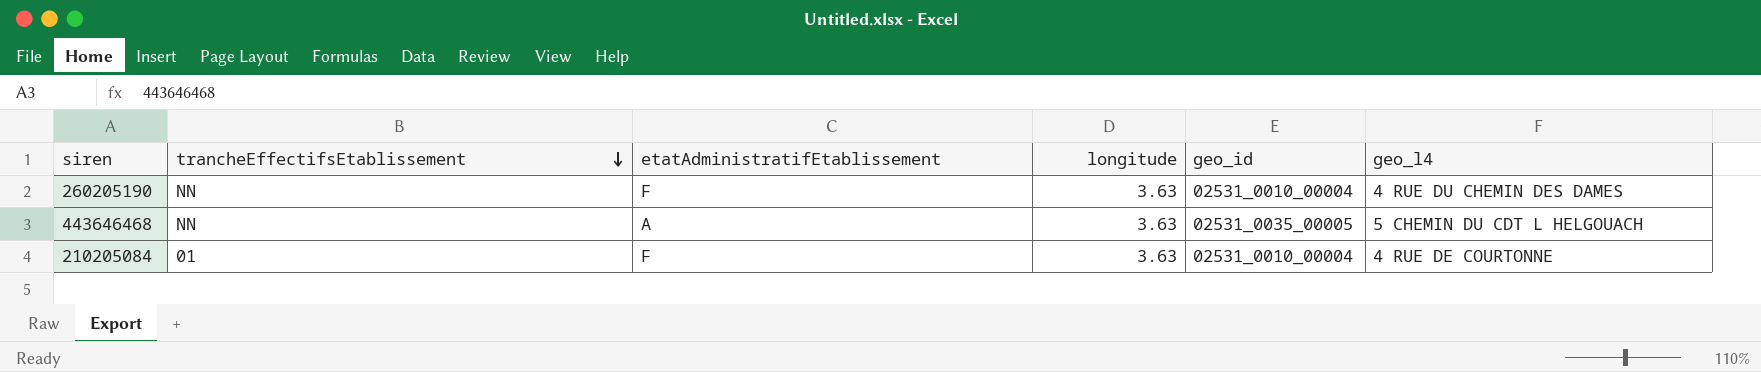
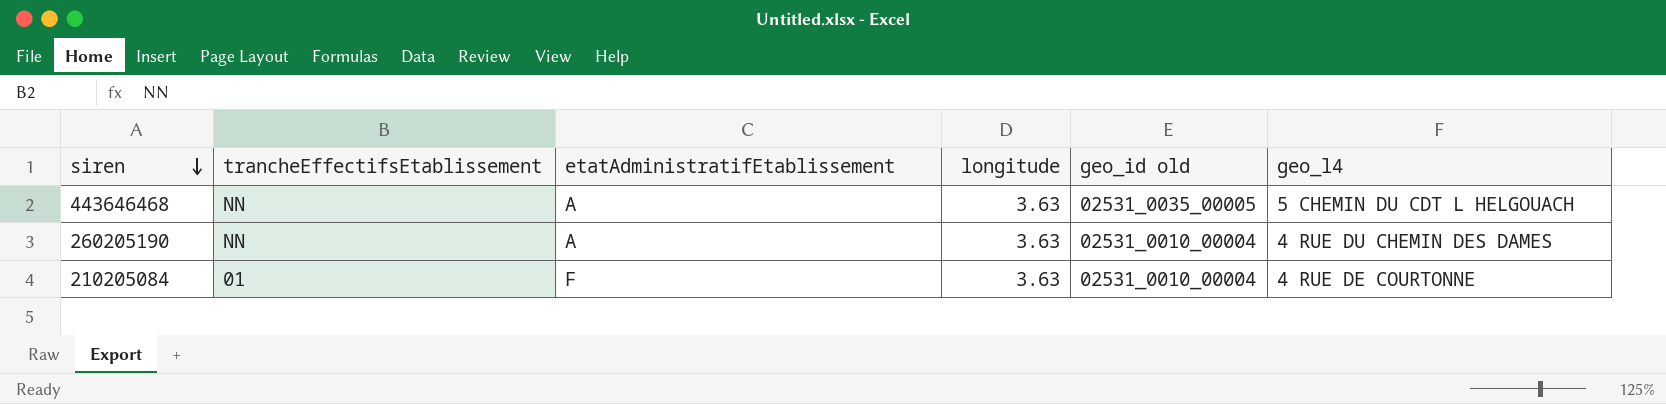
row order: trancheEffectifsEtablissement descending -> siren descending
column name: geo_id -> geo_id old
260205190 | etatAdministratifEtablissement: F -> A

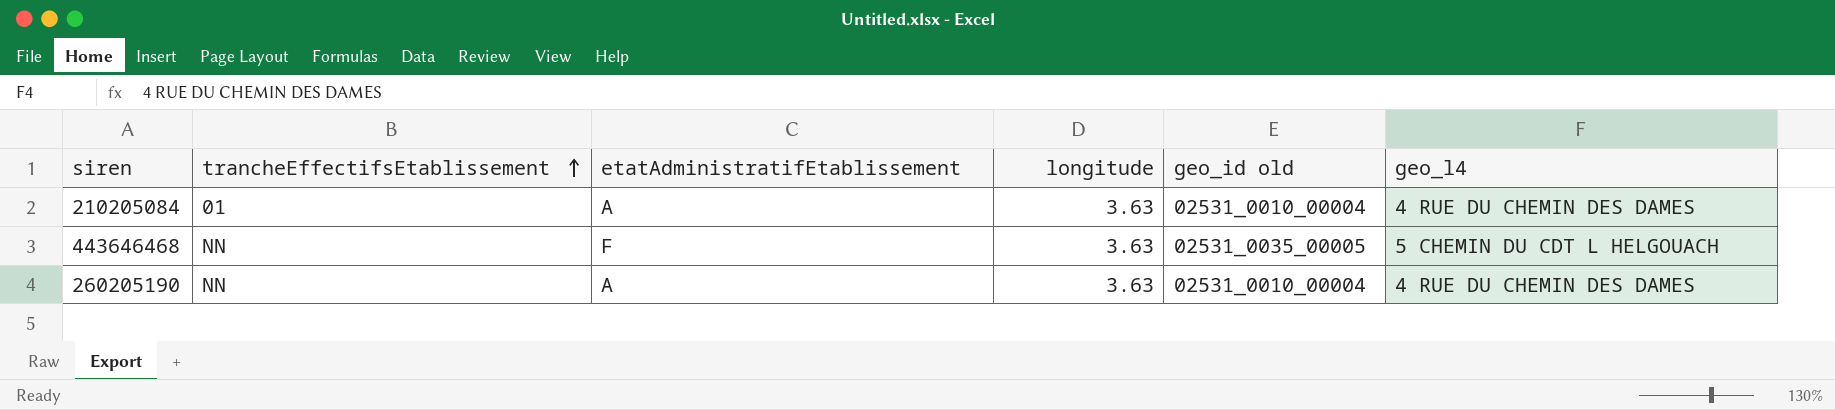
row order: siren descending -> trancheEffectifsEtablissement ascending
210205084 | etatAdministratifEtablissement: F -> A
210205084 | geo_l4: 4 RUE DE COURTONNE -> 4 RUE DU CHEMIN DES DAMES
443646468 | etatAdministratifEtablissement: A -> F

